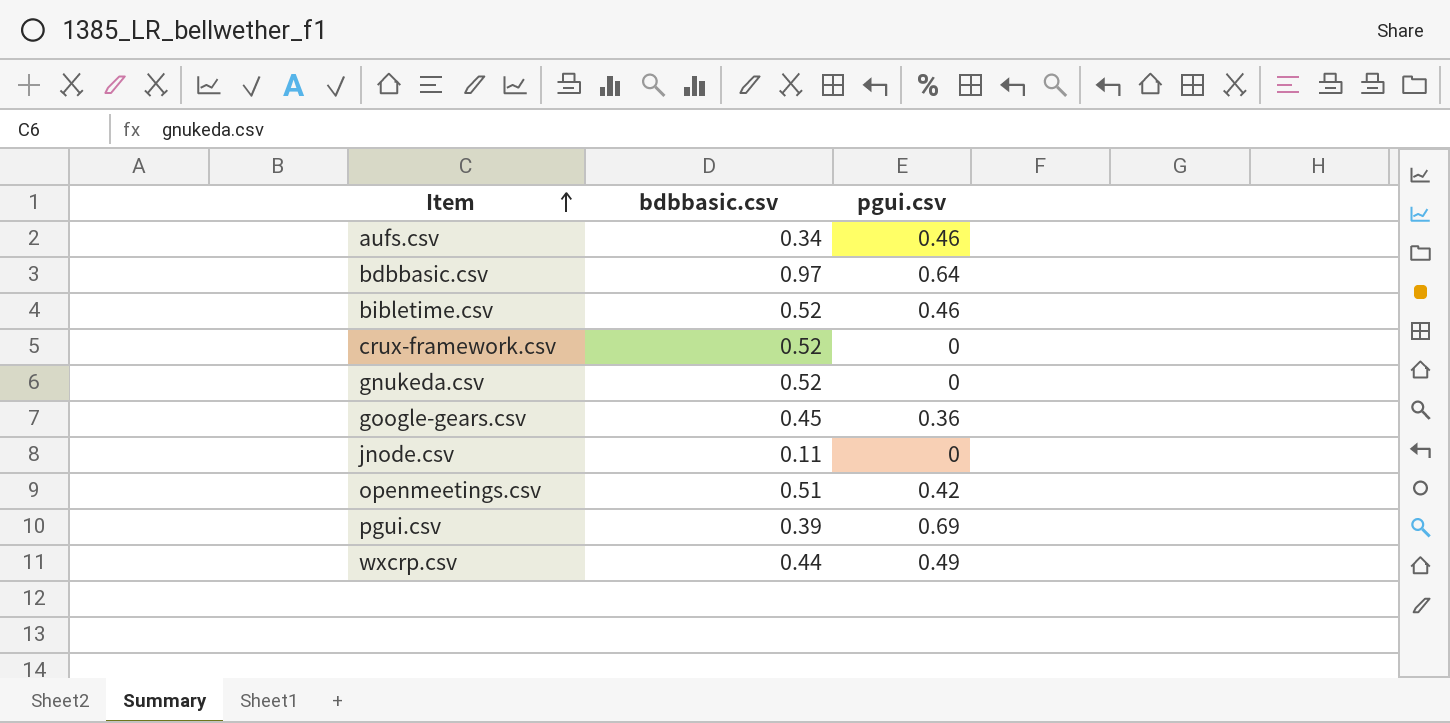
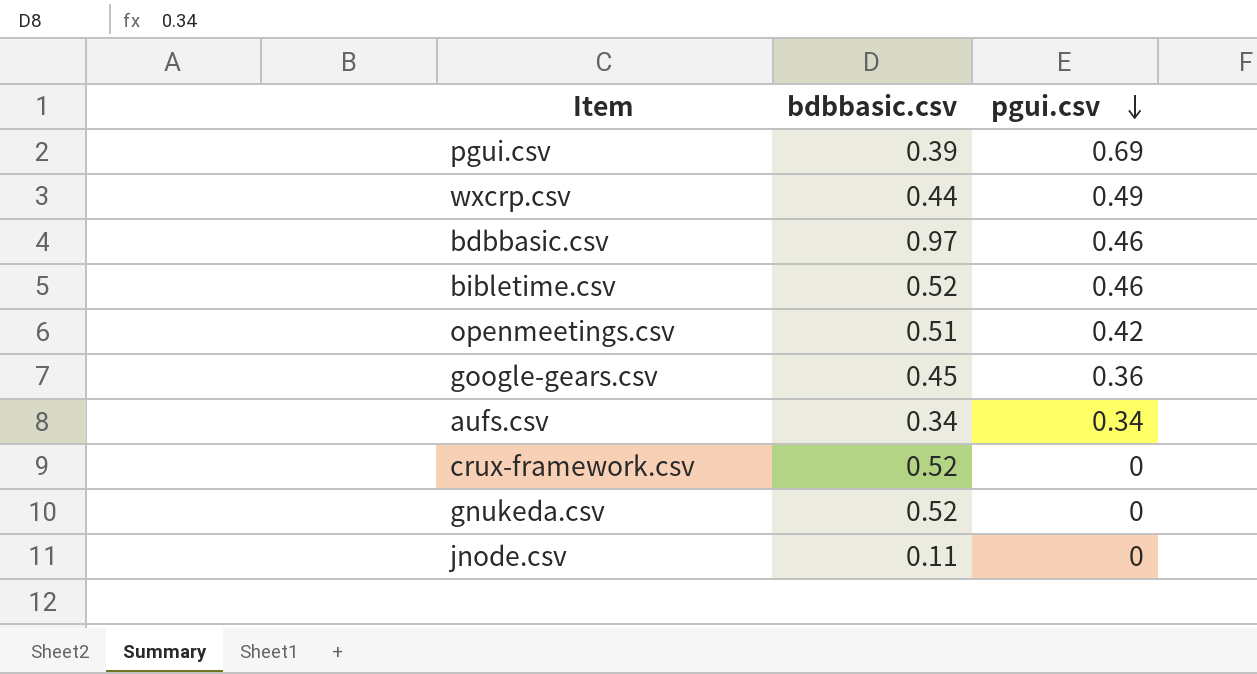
row order: Item ascending -> pgui.csv descending
bdbbasic.csv | pgui.csv: 0.64 -> 0.46
aufs.csv | pgui.csv: 0.46 -> 0.34

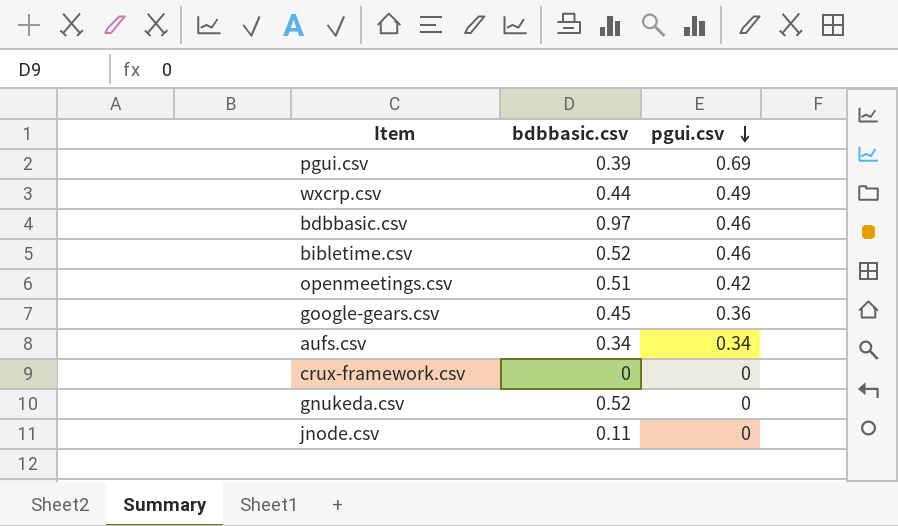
crux-framework.csv | bdbbasic.csv: 0.52 -> 0

